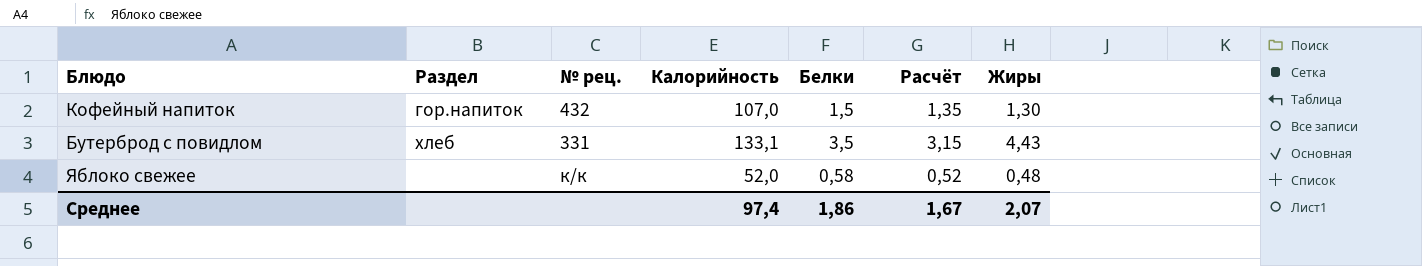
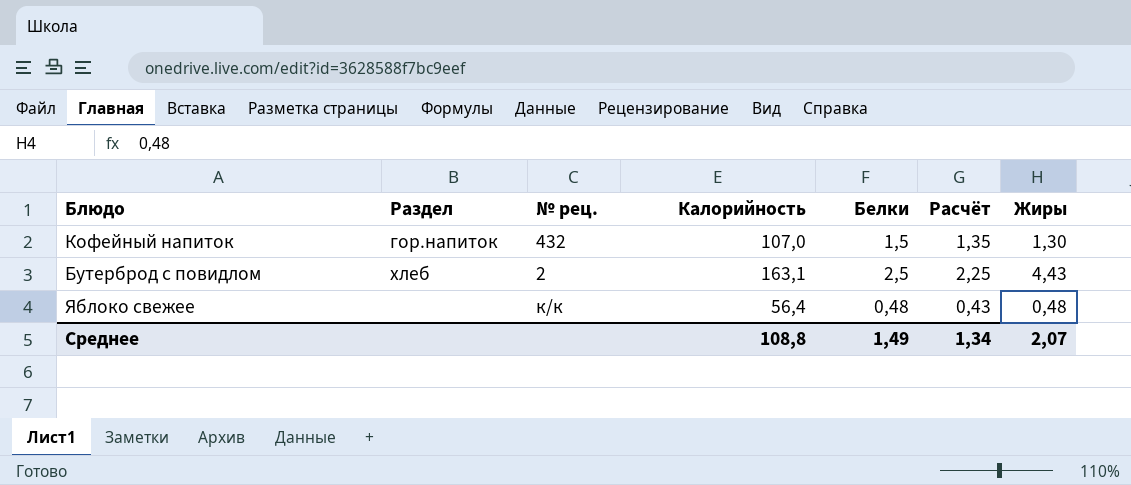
Бутерброд с повидлом | № рец.: 331 -> 2
Бутерброд с повидлом | Калорийность: 133,1 -> 163,1
Бутерброд с повидлом | Белки: 3,5 -> 2,5
Бутерброд с повидлом | Расчёт: 3,15 -> 2,25
Яблоко свежее | Калорийность: 52,0 -> 56,4
Яблоко свежее | Белки: 0,58 -> 0,48
Яблоко свежее | Расчёт: 0,52 -> 0,43
Среднее | Калорийность: 97,4 -> 108,8
Среднее | Белки: 1,86 -> 1,49
Среднее | Расчёт: 1,67 -> 1,34

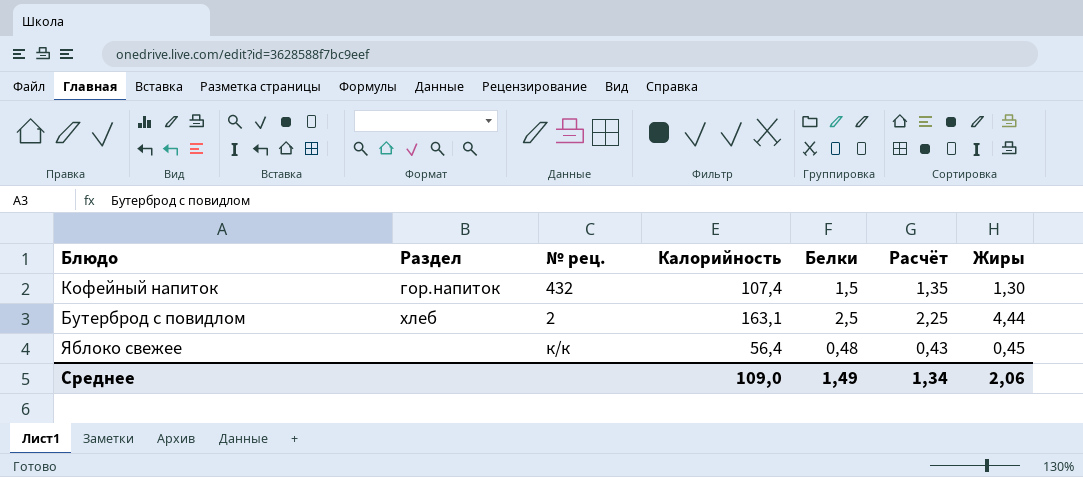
Кофейный напиток | Калорийность: 107,0 -> 107,4
Бутерброд с повидлом | Жиры: 4,43 -> 4,44
Яблоко свежее | Жиры: 0,48 -> 0,45
Среднее | Калорийность: 108,8 -> 109,0
Среднее | Жиры: 2,07 -> 2,06

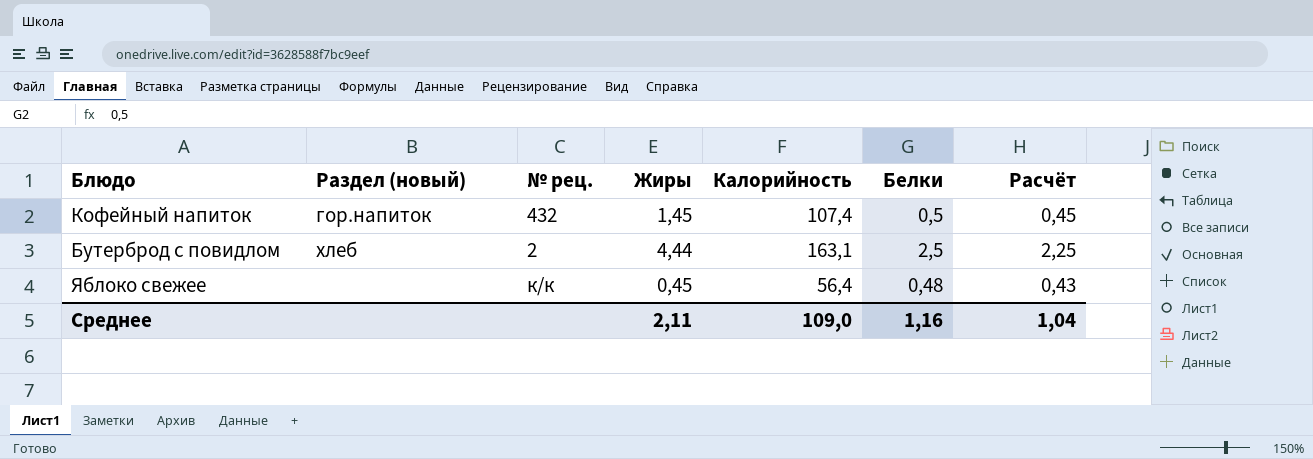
column name: Раздел -> Раздел (новый)
column Жиры | position: 7 -> 4
Кофейный напиток | Жиры: 1,30 -> 1,45
Кофейный напиток | Белки: 1,5 -> 0,5
Кофейный напиток | Расчёт: 1,35 -> 0,45
Среднее | Жиры: 2,06 -> 2,11
Среднее | Белки: 1,49 -> 1,16
Среднее | Расчёт: 1,34 -> 1,04

